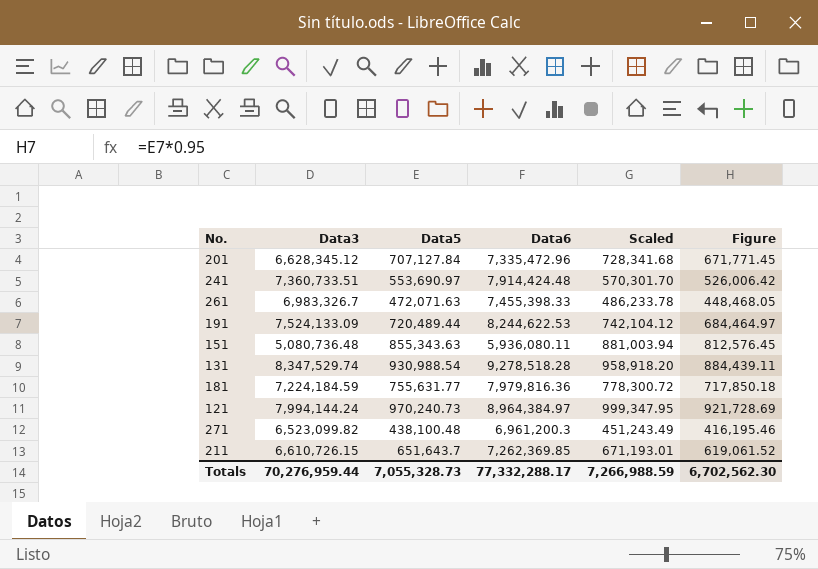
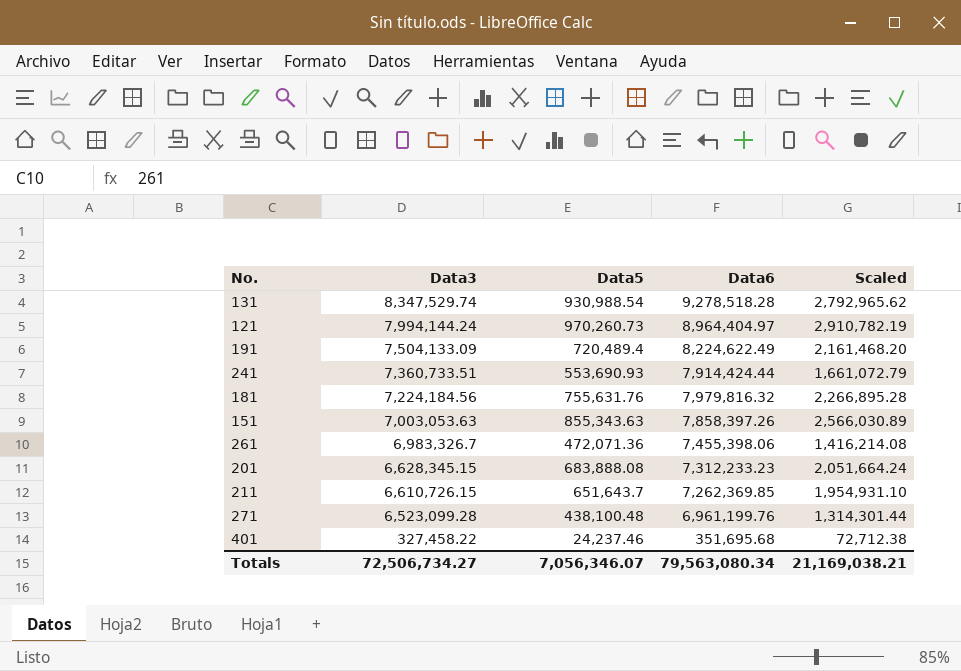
row order: none -> Data3 descending
column Figure | formula: [Data5] * 0.95 -> none
column Scaled | formula: [Data5] * 1.03 -> [Data5] * 3
121 | Data5: 970,240.73 -> 970,260.73
121 | Data6: 8,964,384.97 -> 8,964,404.97
191 | Data3: 7,524,133.09 -> 7,504,133.09
191 | Data5: 720,489.44 -> 720,489.4
191 | Data6: 8,244,622.53 -> 8,224,622.49
241 | Data5: 553,690.97 -> 553,690.93
241 | Data6: 7,914,424.48 -> 7,914,424.44
181 | Data3: 7,224,184.59 -> 7,224,184.56
181 | Data5: 755,631.77 -> 755,631.76
181 | Data6: 7,979,816.36 -> 7,979,816.32
151 | Data3: 5,080,736.48 -> 7,003,053.63
151 | Data6: 5,936,080.11 -> 7,858,397.26
261 | Data5: 472,071.63 -> 472,071.36
261 | Data6: 7,455,398.33 -> 7,455,398.06
201 | Data3: 6,628,345.12 -> 6,628,345.15
201 | Data5: 707,127.84 -> 683,888.08
201 | Data6: 7,335,472.96 -> 7,312,233.23
271 | Data3: 6,523,099.82 -> 6,523,099.28
271 | Data6: 6,961,200.3 -> 6,961,199.76
row 401: none -> 327,458.22 | 24,237.46 | 351,695.68 | 72,712.38
Totals | Data3: 70,276,959.44 -> 72,506,734.27
Totals | Data5: 7,055,328.73 -> 7,056,346.07
Totals | Data6: 77,332,288.17 -> 79,563,080.34
Totals | Scaled: 7,266,988.59 -> 21,169,038.21

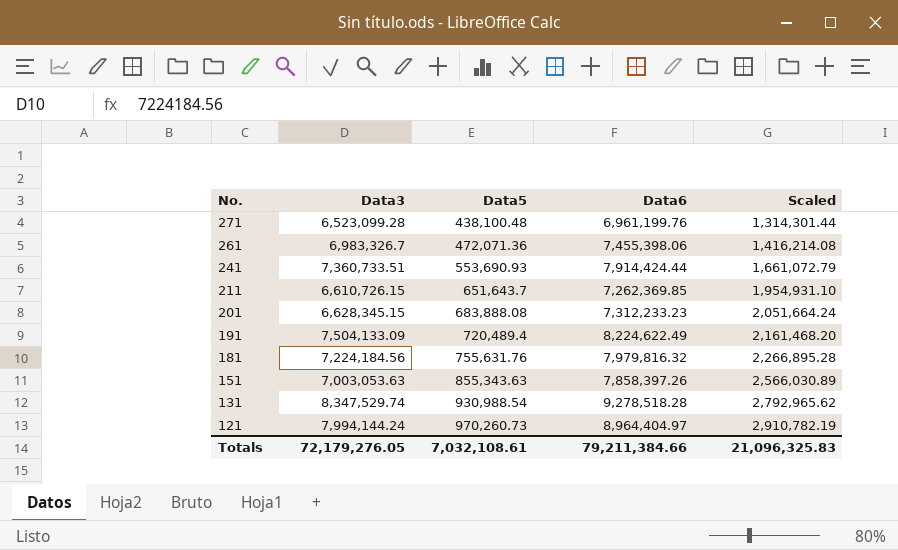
row order: Data3 descending -> No. descending
row 401: 327,458.22 | 24,237.46 | 351,695.68 | 72,712.38 -> none
Totals | Data3: 72,506,734.27 -> 72,179,276.05
Totals | Data5: 7,056,346.07 -> 7,032,108.61
Totals | Data6: 79,563,080.34 -> 79,211,384.66
Totals | Scaled: 21,169,038.21 -> 21,096,325.83

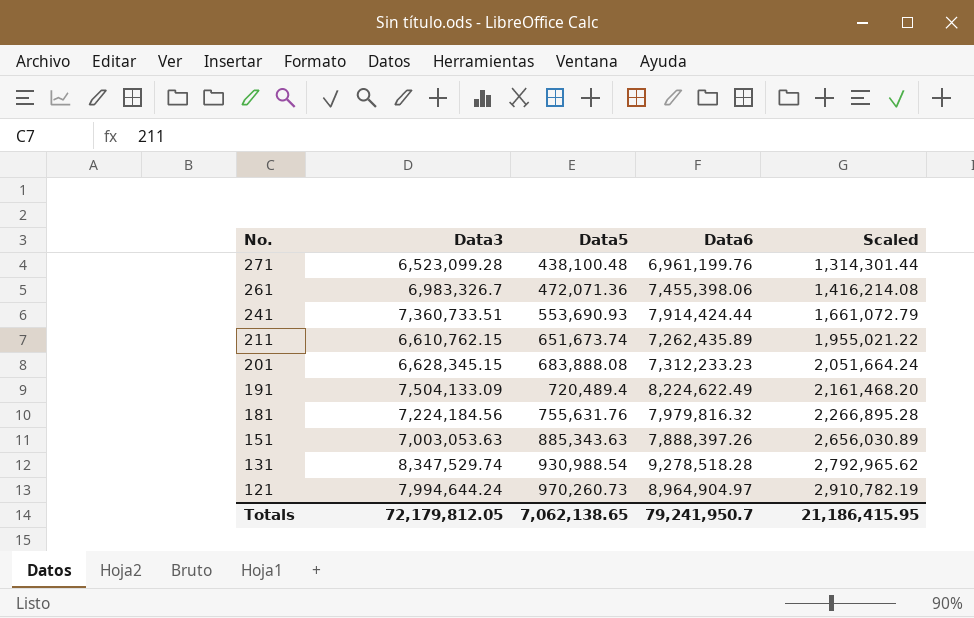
211 | Data3: 6,610,726.15 -> 6,610,762.15
211 | Data5: 651,643.7 -> 651,673.74
211 | Data6: 7,262,369.85 -> 7,262,435.89
211 | Scaled: 1,954,931.10 -> 1,955,021.22
151 | Data5: 855,343.63 -> 885,343.63
151 | Data6: 7,858,397.26 -> 7,888,397.26
151 | Scaled: 2,566,030.89 -> 2,656,030.89
121 | Data3: 7,994,144.24 -> 7,994,644.24
121 | Data6: 8,964,404.97 -> 8,964,904.97
Totals | Data3: 72,179,276.05 -> 72,179,812.05
Totals | Data5: 7,032,108.61 -> 7,062,138.65
Totals | Data6: 79,211,384.66 -> 79,241,950.7
Totals | Scaled: 21,096,325.83 -> 21,186,415.95

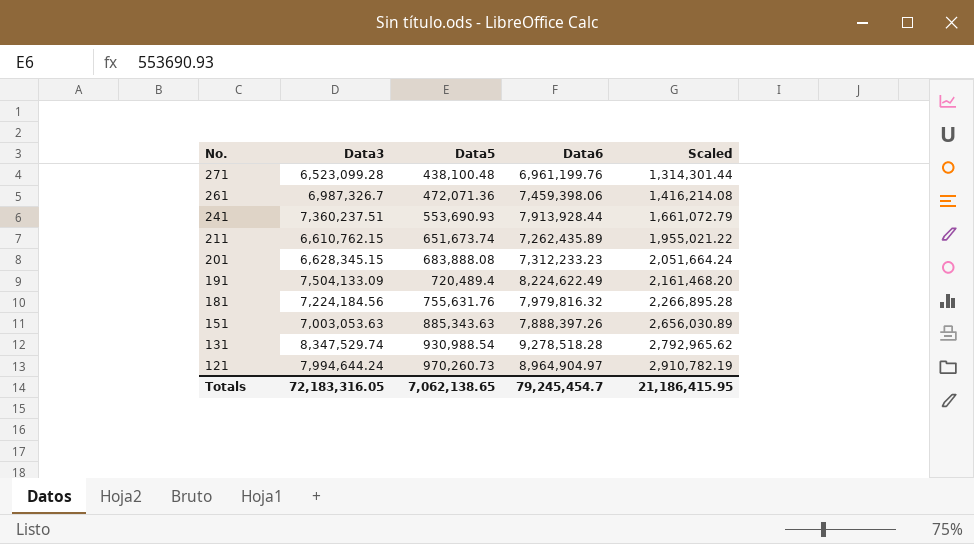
261 | Data3: 6,983,326.7 -> 6,987,326.7
261 | Data6: 7,455,398.06 -> 7,459,398.06
241 | Data3: 7,360,733.51 -> 7,360,237.51
241 | Data6: 7,914,424.44 -> 7,913,928.44
Totals | Data3: 72,179,812.05 -> 72,183,316.05
Totals | Data6: 79,241,950.7 -> 79,245,454.7

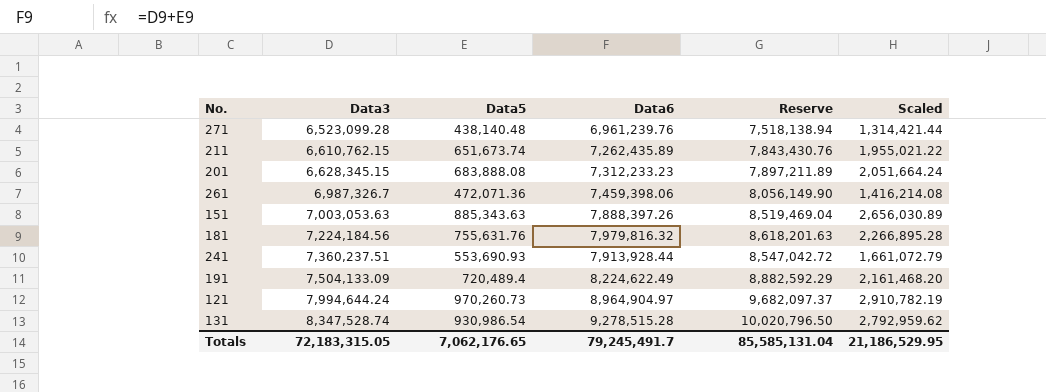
row order: No. descending -> Data3 ascending
column Reserve | formula: none -> [Data6] * 1.08
271 | Data5: 438,100.48 -> 438,140.48
271 | Data6: 6,961,199.76 -> 6,961,239.76
271 | Scaled: 1,314,301.44 -> 1,314,421.44
131 | Data3: 8,347,529.74 -> 8,347,528.74
131 | Data5: 930,988.54 -> 930,986.54
131 | Data6: 9,278,518.28 -> 9,278,515.28
131 | Scaled: 2,792,965.62 -> 2,792,959.62
Totals | Data3: 72,183,316.05 -> 72,183,315.05
Totals | Data5: 7,062,138.65 -> 7,062,176.65
Totals | Data6: 79,245,454.7 -> 79,245,491.7
Totals | Scaled: 21,186,415.95 -> 21,186,529.95

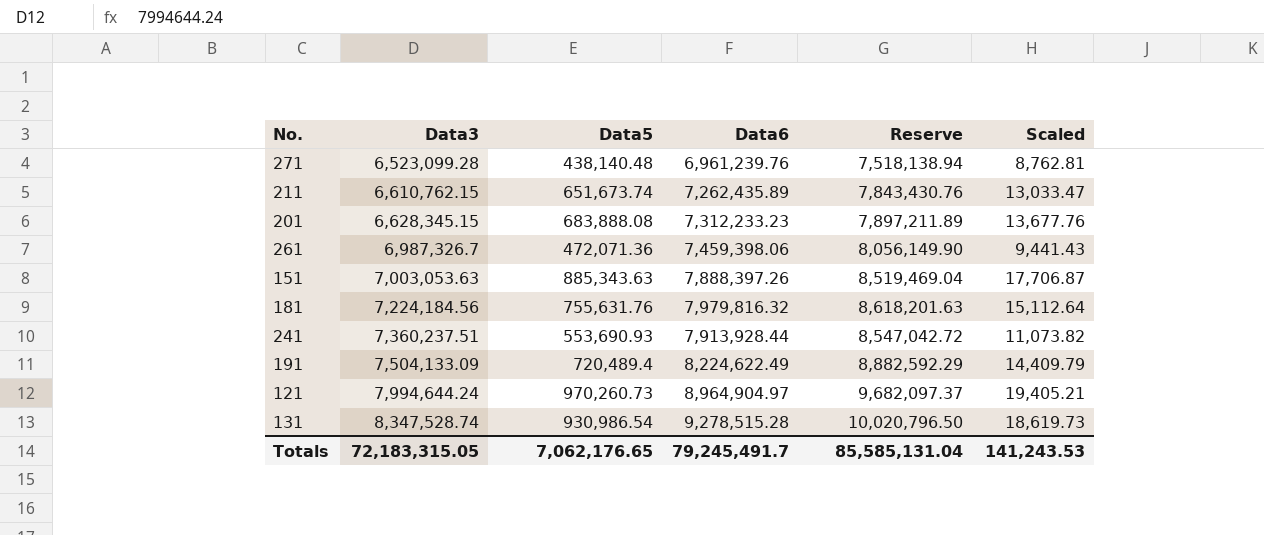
column Scaled | formula: [Data5] * 3 -> [Data5] * 0.02
Totals | Scaled: 21,186,529.95 -> 141,243.53

